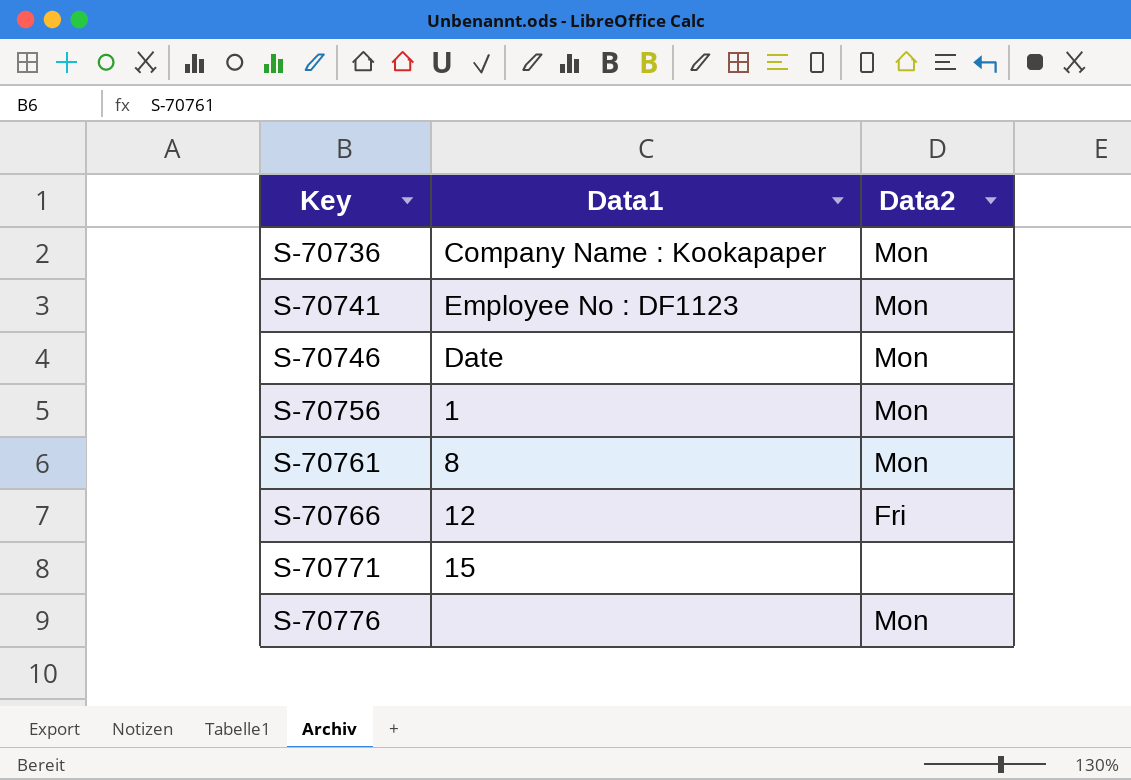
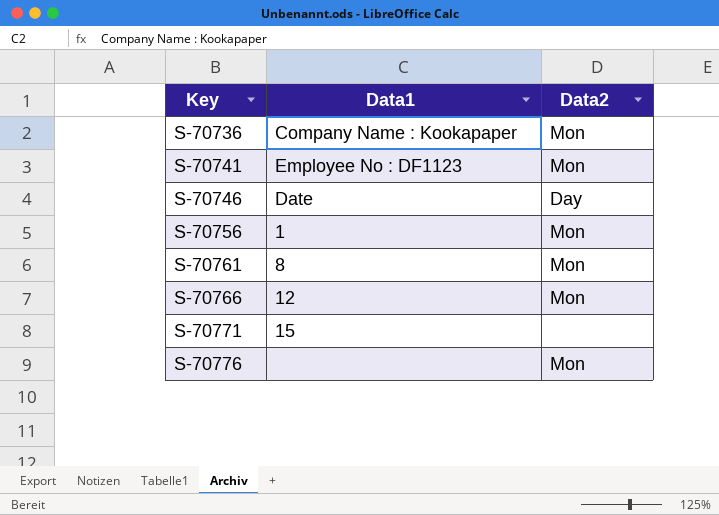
S-70746 | Data2: Mon -> Day
S-70766 | Data2: Fri -> Mon

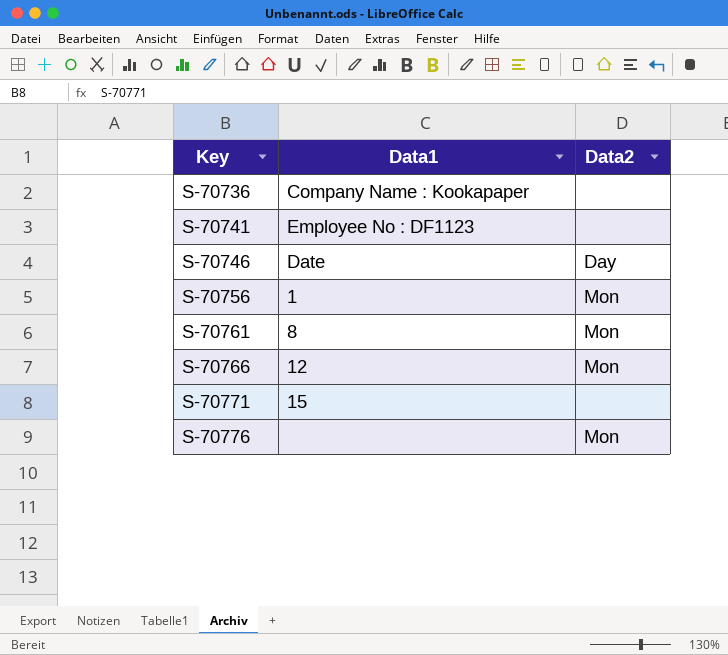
S-70736 | Data2: Mon -> none
S-70741 | Data2: Mon -> none

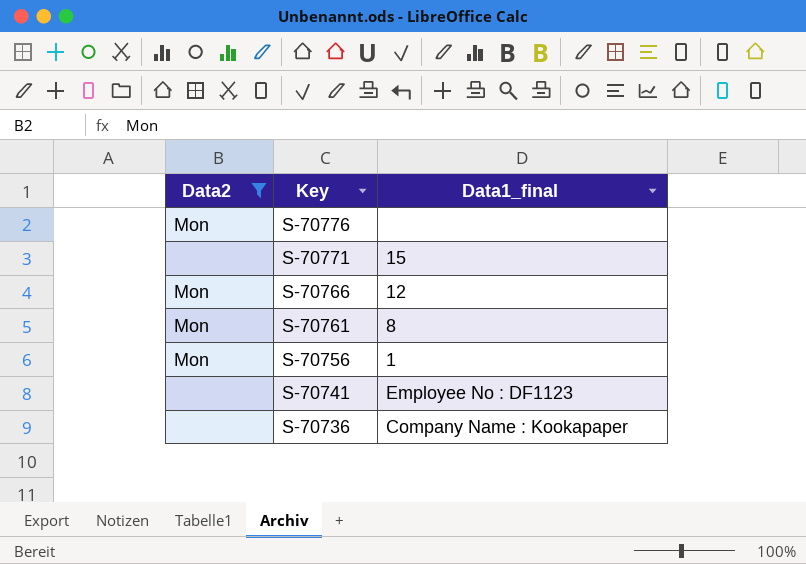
filter: none -> Data2 != Day
row order: Key ascending -> Key descending
column Data2 | position: 3 -> 1
column name: Data1 -> Data1_final

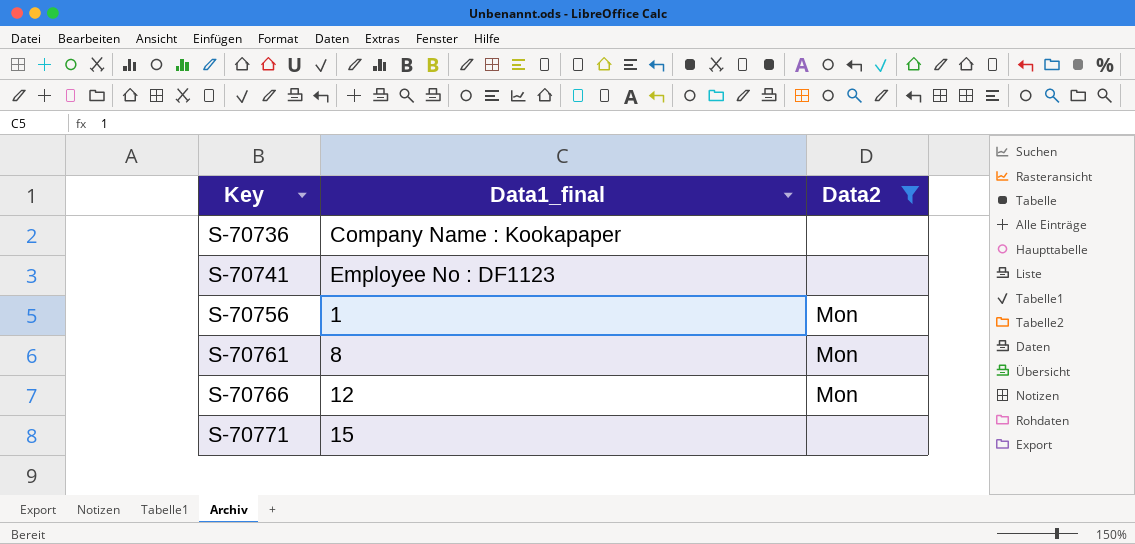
row order: Key descending -> Key ascending
column Data2 | position: 1 -> 3
row S-70776: Mon | none -> none

